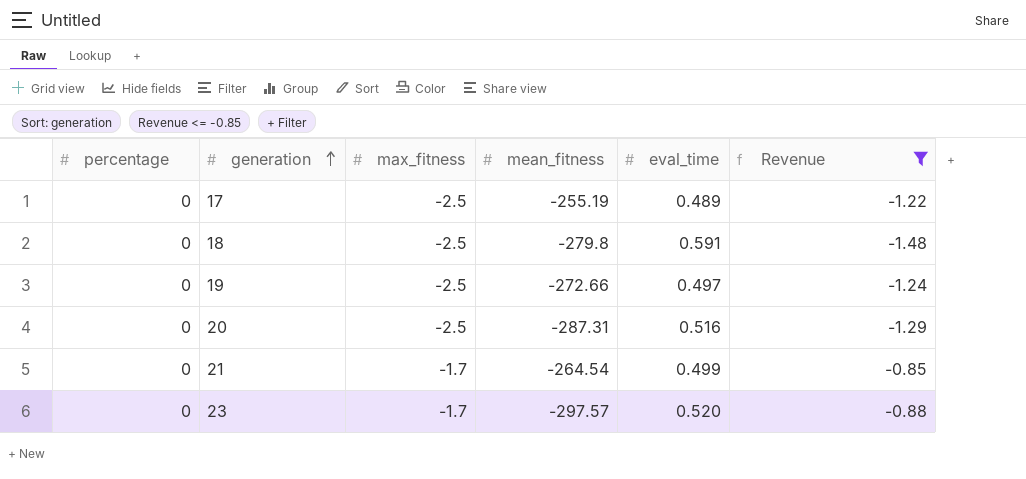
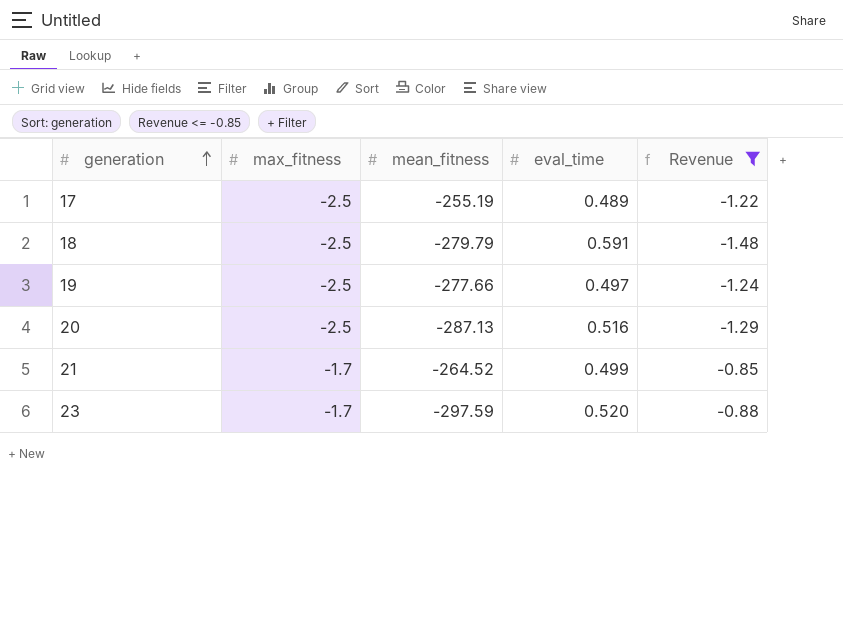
column percentage | position: 1 -> none
18 | mean_fitness: -279.8 -> -279.79
19 | mean_fitness: -272.66 -> -277.66
20 | mean_fitness: -287.31 -> -287.13
21 | mean_fitness: -264.54 -> -264.52
23 | mean_fitness: -297.57 -> -297.59

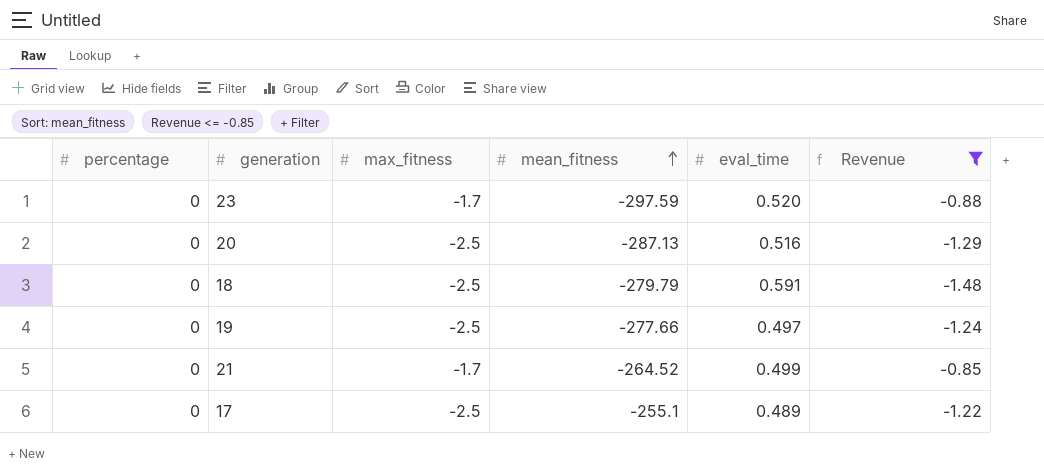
row order: generation ascending -> mean_fitness ascending
column percentage | position: none -> 1
17 | mean_fitness: -255.19 -> -255.1

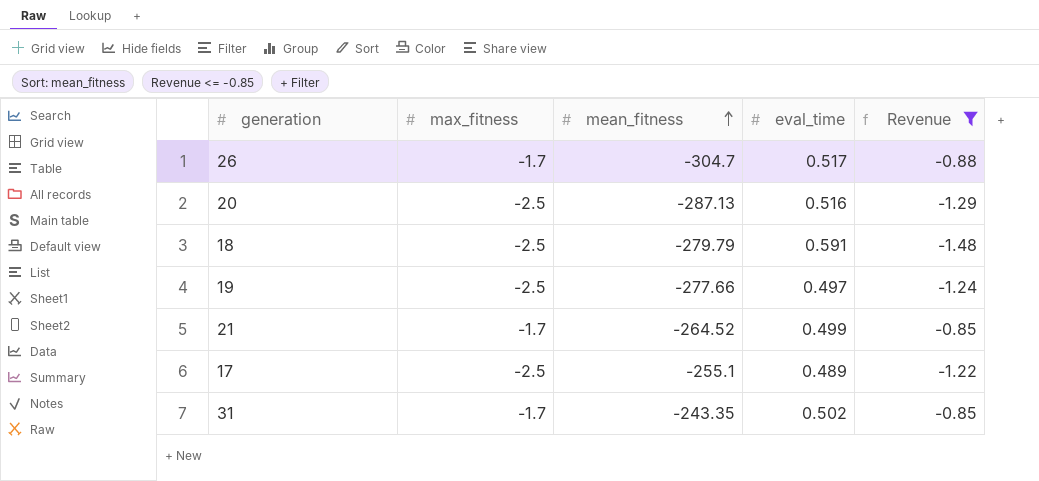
column percentage | position: 1 -> none
row 23: 0 | -1.7 | -297.59 | 0.520 | -0.88 -> none
row 26: none -> -1.7 | -304.7 | 0.517 | -0.88
row 31: none -> -1.7 | -243.35 | 0.502 | -0.85

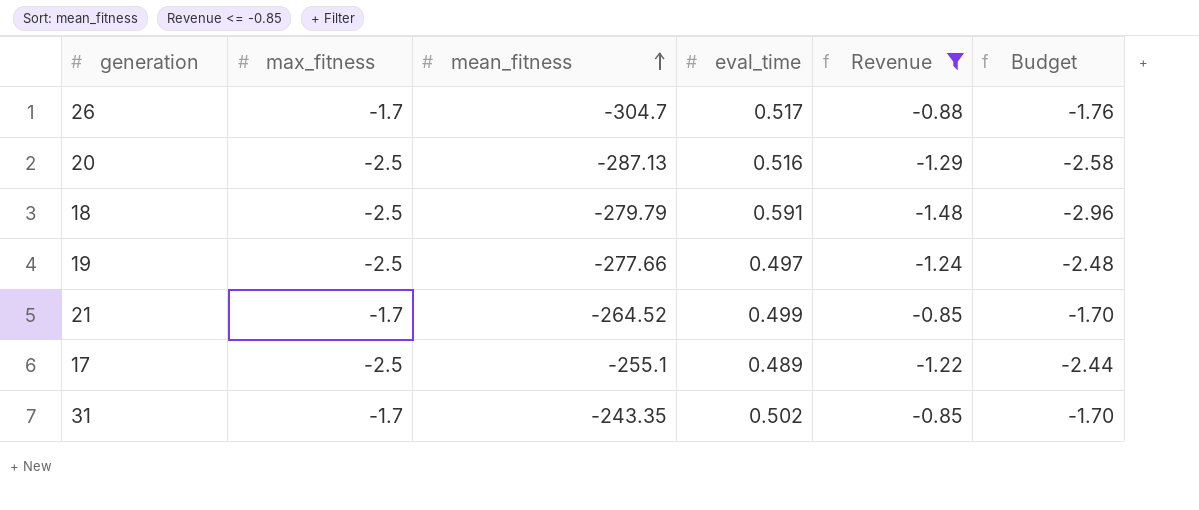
column Budget | formula: none -> [Revenue] * 2

